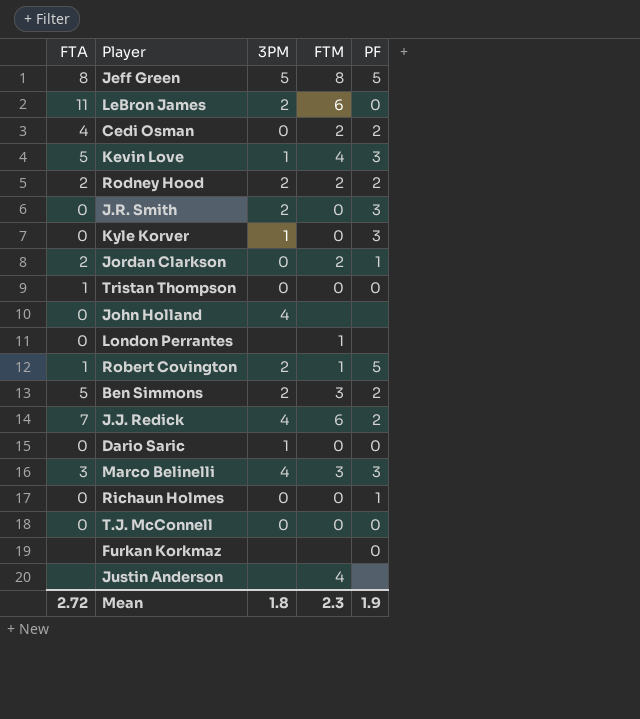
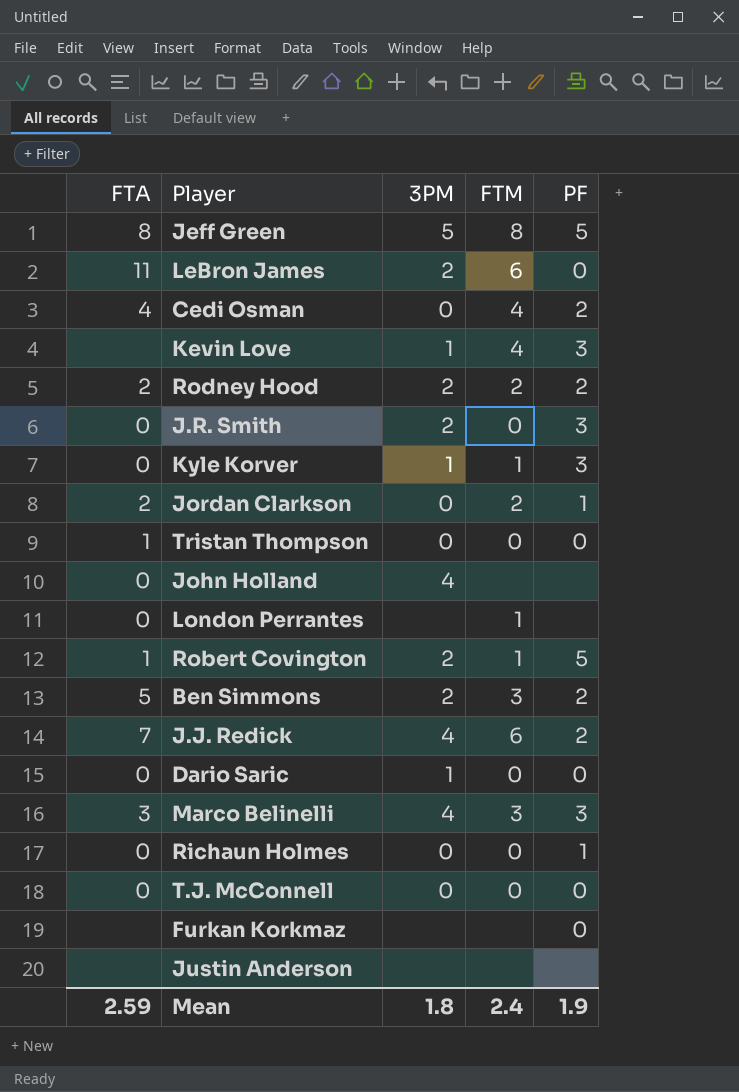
Cedi Osman | FTM: 2 -> 4
Kevin Love | FTA: 5 -> none
Kyle Korver | FTM: 0 -> 1
Justin Anderson | FTM: 4 -> none
Mean | FTA: 2.72 -> 2.59
Mean | FTM: 2.3 -> 2.4

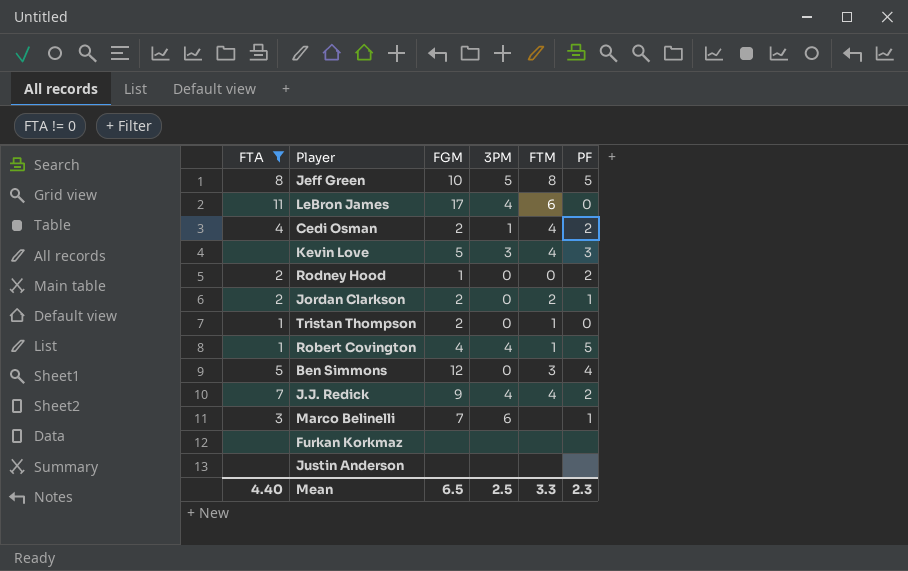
filter: none -> FTA != 0
column FGM | position: none -> 3
LeBron James | 3PM: 2 -> 4
Cedi Osman | 3PM: 0 -> 1
Kevin Love | 3PM: 1 -> 3
Rodney Hood | 3PM: 2 -> 0
Rodney Hood | FTM: 2 -> 0
Tristan Thompson | FTM: 0 -> 1
Robert Covington | 3PM: 2 -> 4
Ben Simmons | 3PM: 2 -> 0
Ben Simmons | PF: 2 -> 4
J.J. Redick | FTM: 6 -> 4
Marco Belinelli | 3PM: 4 -> 6
Marco Belinelli | FTM: 3 -> none
Marco Belinelli | PF: 3 -> 1
Furkan Korkmaz | PF: 0 -> none
Mean | FTA: 2.59 -> 4.40
Mean | 3PM: 1.8 -> 2.5
Mean | FTM: 2.4 -> 3.3
Mean | PF: 1.9 -> 2.3

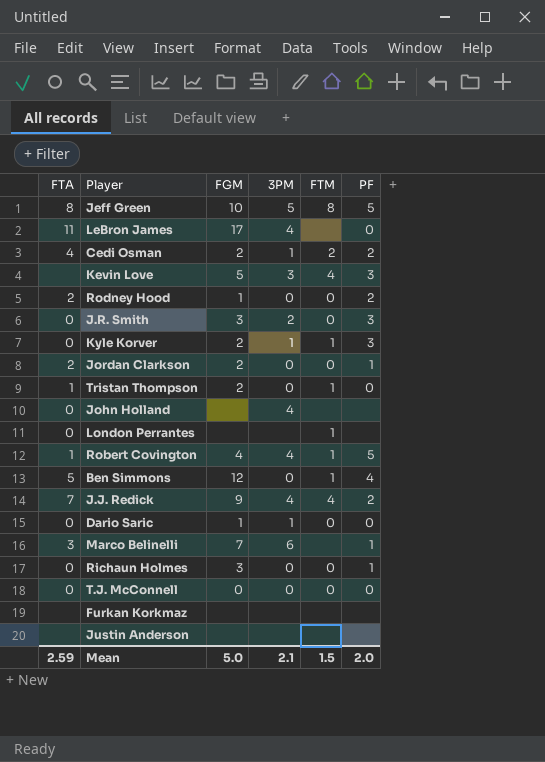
filter: FTA != 0 -> none
LeBron James | FTM: 6 -> none
Cedi Osman | FTM: 4 -> 2
Jordan Clarkson | FTM: 2 -> 0
Ben Simmons | FTM: 3 -> 1
Mean | FTA: 4.40 -> 2.59
Mean | FGM: 6.5 -> 5.0
Mean | 3PM: 2.5 -> 2.1
Mean | FTM: 3.3 -> 1.5
Mean | PF: 2.3 -> 2.0

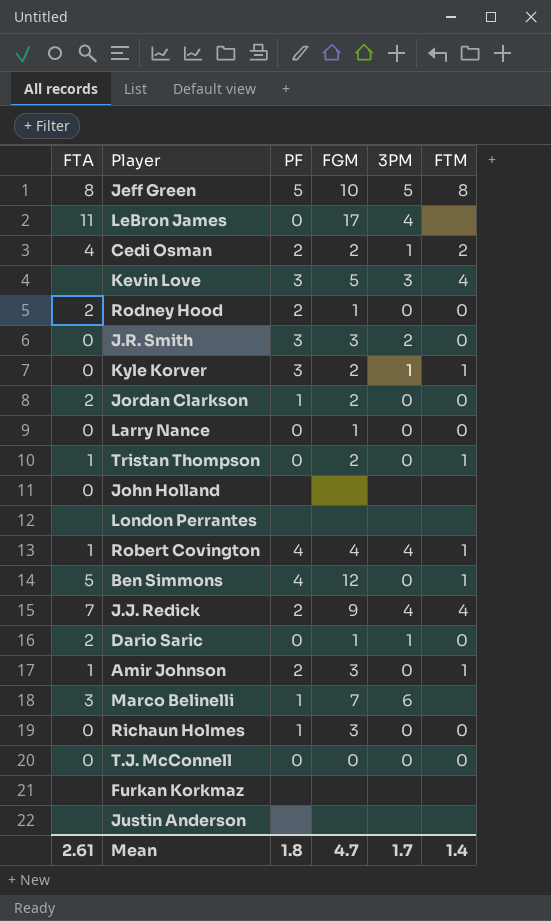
column PF | position: 6 -> 3
row Larry Nance: none -> 0 | 0 | 1 | 0 | 0
John Holland | 3PM: 4 -> none
London Perrantes | FTA: 0 -> none
London Perrantes | FTM: 1 -> none
Robert Covington | PF: 5 -> 4
Dario Saric | FTA: 0 -> 2
row Amir Johnson: none -> 1 | 2 | 3 | 0 | 1
Mean | FTA: 2.59 -> 2.61
Mean | PF: 2.0 -> 1.8
Mean | FGM: 5.0 -> 4.7
Mean | 3PM: 2.1 -> 1.7
Mean | FTM: 1.5 -> 1.4

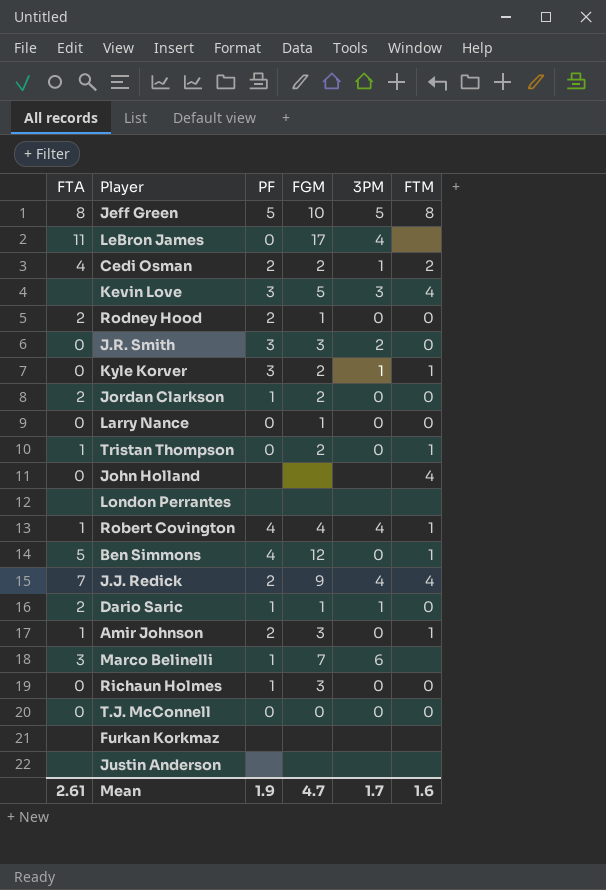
John Holland | FTM: none -> 4
Dario Saric | PF: 0 -> 1
Mean | PF: 1.8 -> 1.9
Mean | FTM: 1.4 -> 1.6

